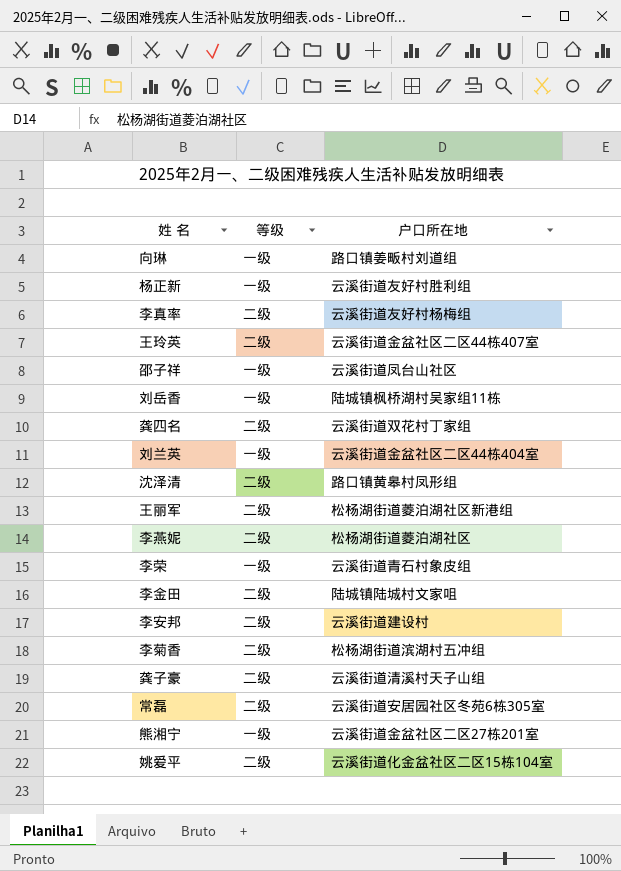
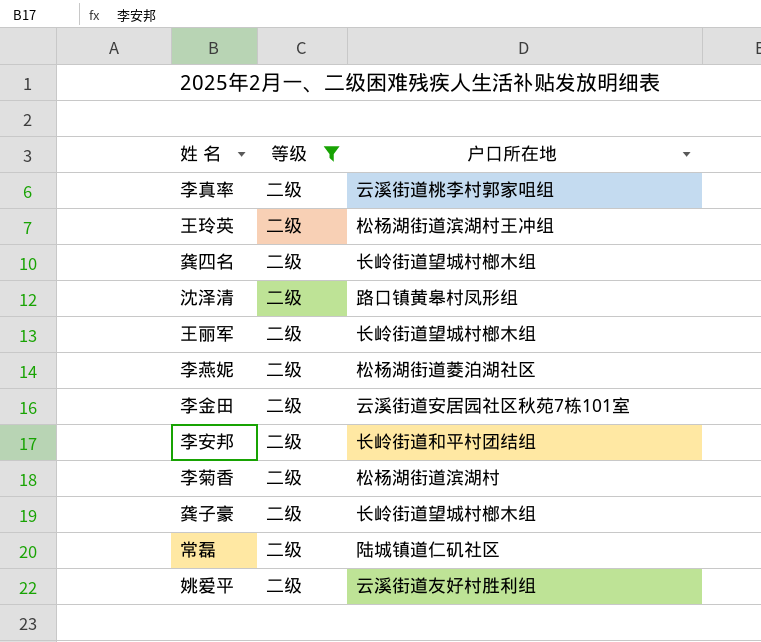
filter: none -> 等级 = 二级
李真率 | 户口所在地: 云溪街道友好村杨梅组 -> 云溪街道桃李村郭家咀组
王玲英 | 户口所在地: 云溪街道金盆社区二区44栋407室 -> 松杨湖街道滨湖村王冲组
龚四名 | 户口所在地: 云溪街道双花村丁家组 -> 长岭街道望城村榔木组
王丽军 | 户口所在地: 松杨湖街道菱泊湖社区新港组 -> 长岭街道望城村榔木组
李金田 | 户口所在地: 陆城镇陆城村文家咀 -> 云溪街道安居园社区秋苑7栋101室
李安邦 | 户口所在地: 云溪街道建设村 -> 长岭街道和平村团结组
李菊香 | 户口所在地: 松杨湖街道滨湖村五冲组 -> 松杨湖街道滨湖村
龚子豪 | 户口所在地: 云溪街道清溪村天子山组 -> 长岭街道望城村榔木组
常磊 | 户口所在地: 云溪街道安居园社区冬苑6栋305室 -> 陆城镇道仁矶社区
姚爱平 | 户口所在地: 云溪街道化金盆社区二区15栋104室 -> 云溪街道友好村胜利组

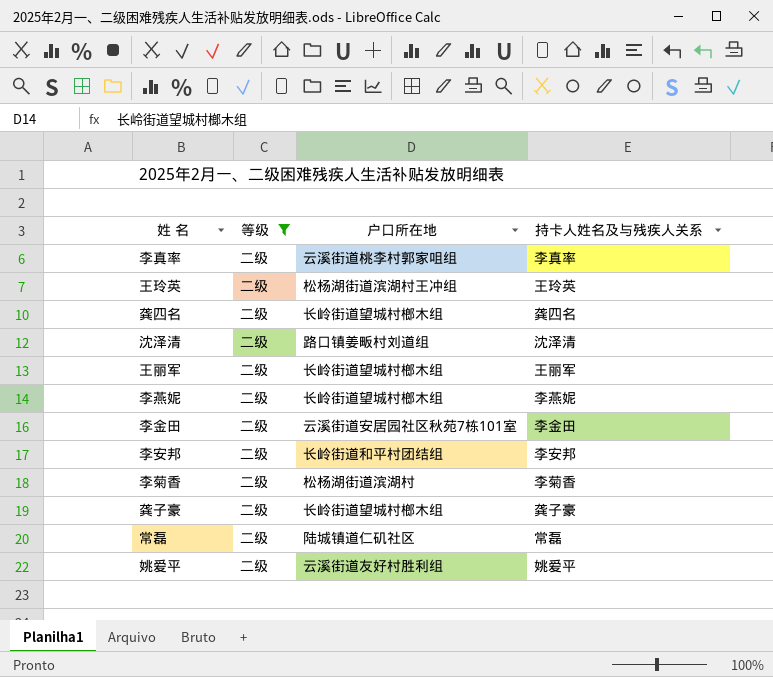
column 持卡人姓名及与残疾人关系 | position: none -> 4
沈泽清 | 户口所在地: 路口镇黄皋村凤形组 -> 路口镇姜畈村刘道组
李燕妮 | 户口所在地: 松杨湖街道菱泊湖社区 -> 长岭街道望城村榔木组

